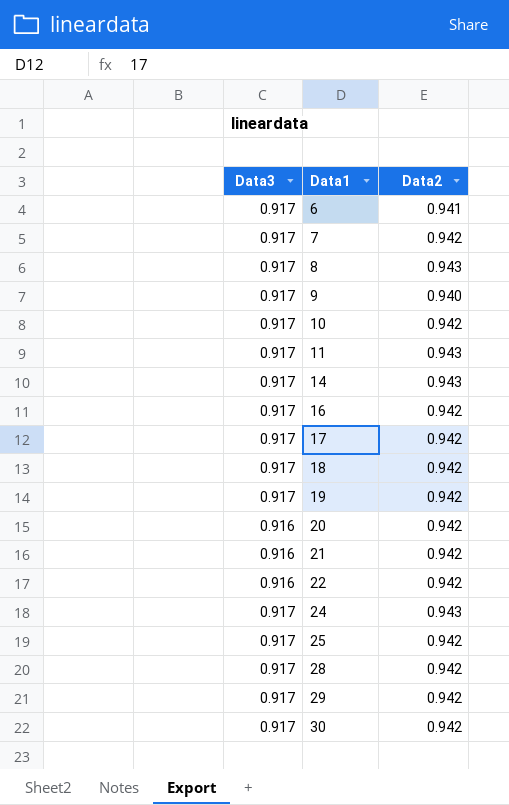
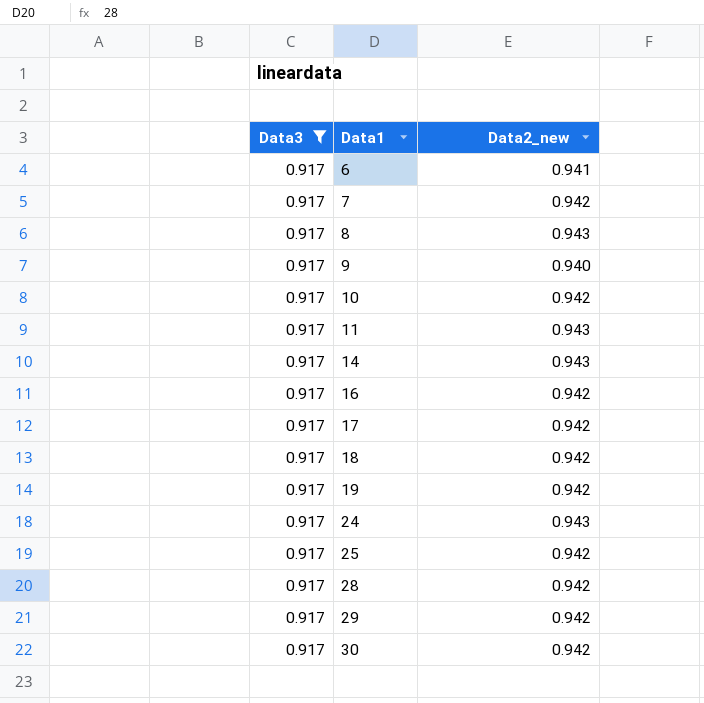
filter: none -> Data3 = 0.917
column name: Data2 -> Data2_new

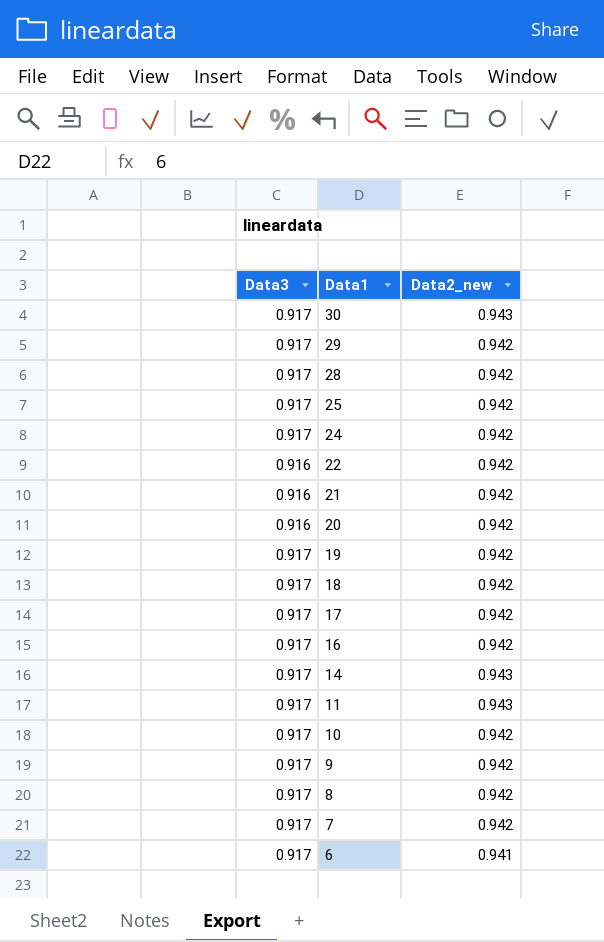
filter: Data3 = 0.917 -> none
row order: Data1 ascending -> Data1 descending
30 | Data2_new: 0.942 -> 0.943
24 | Data2_new: 0.943 -> 0.942
9 | Data2_new: 0.940 -> 0.942
8 | Data2_new: 0.943 -> 0.942

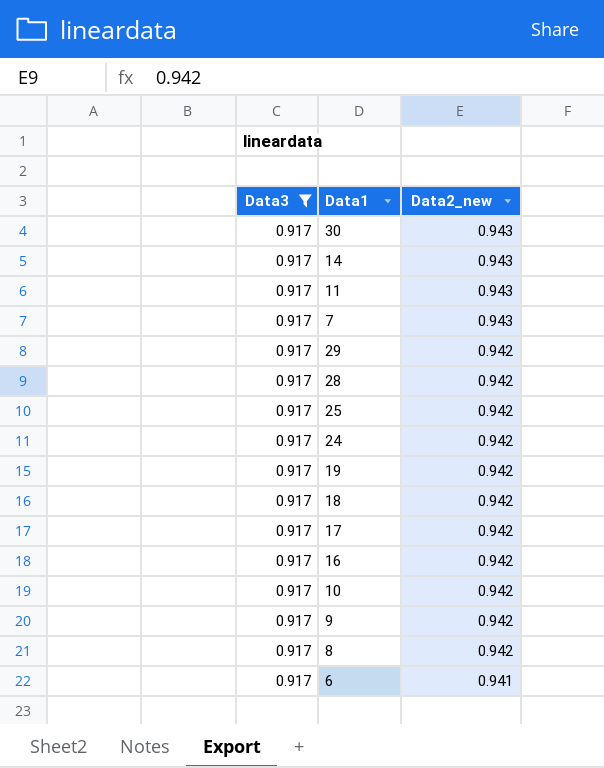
filter: none -> Data3 = 0.917
row order: Data1 descending -> Data2_new descending
7 | Data2_new: 0.942 -> 0.943

